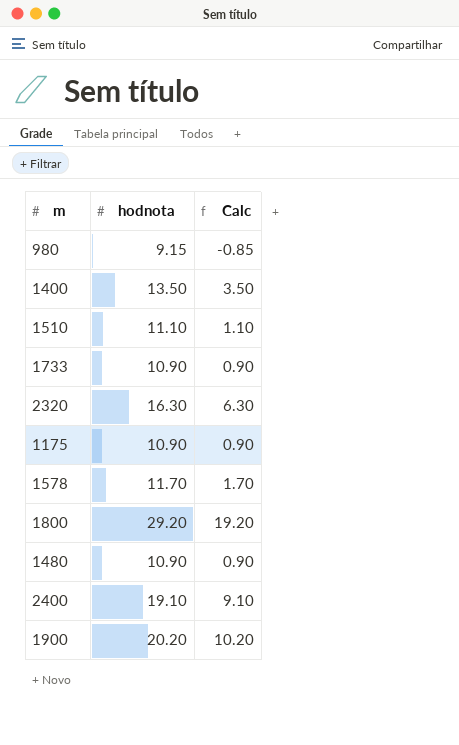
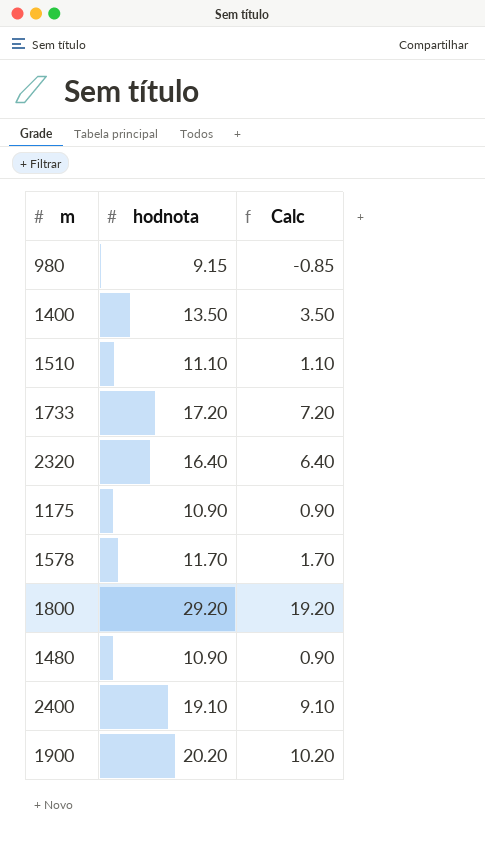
1733 | hodnota: 10.90 -> 17.20
1733 | Calc: 0.90 -> 7.20
2320 | hodnota: 16.30 -> 16.40
2320 | Calc: 6.30 -> 6.40

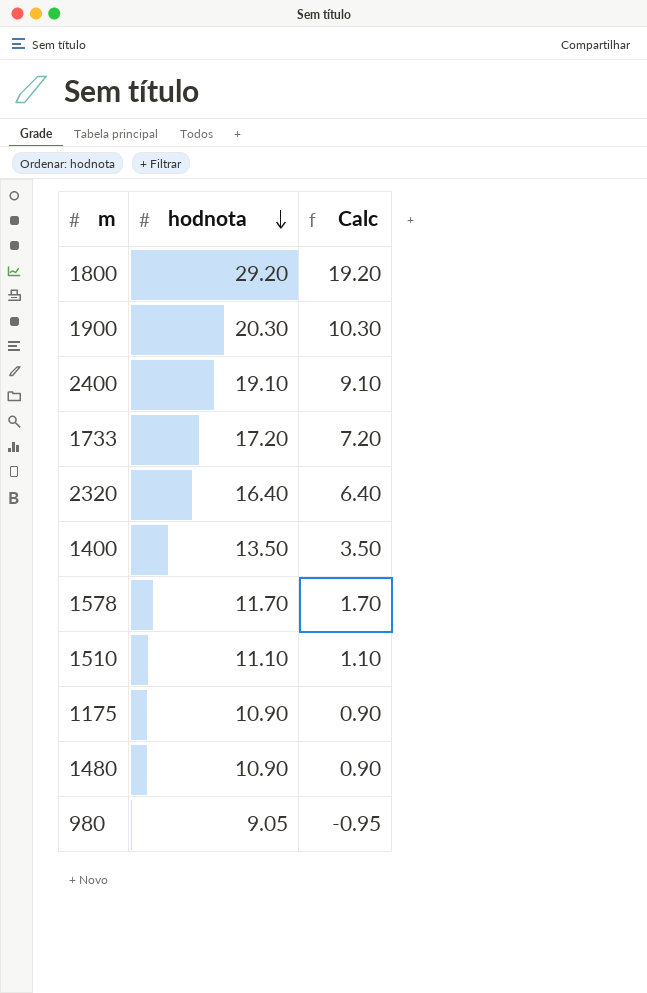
row order: none -> hodnota descending
1900 | hodnota: 20.20 -> 20.30
1900 | Calc: 10.20 -> 10.30
980 | hodnota: 9.15 -> 9.05
980 | Calc: -0.85 -> -0.95

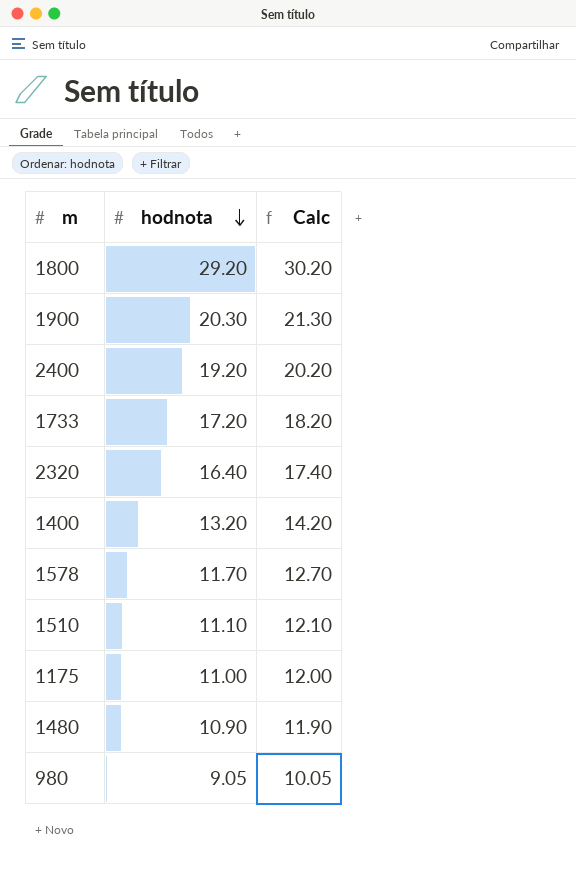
column Calc | formula: [hodnota] - 10 -> [hodnota] + 1
2400 | hodnota: 19.10 -> 19.20
1400 | hodnota: 13.50 -> 13.20
1175 | hodnota: 10.90 -> 11.00

